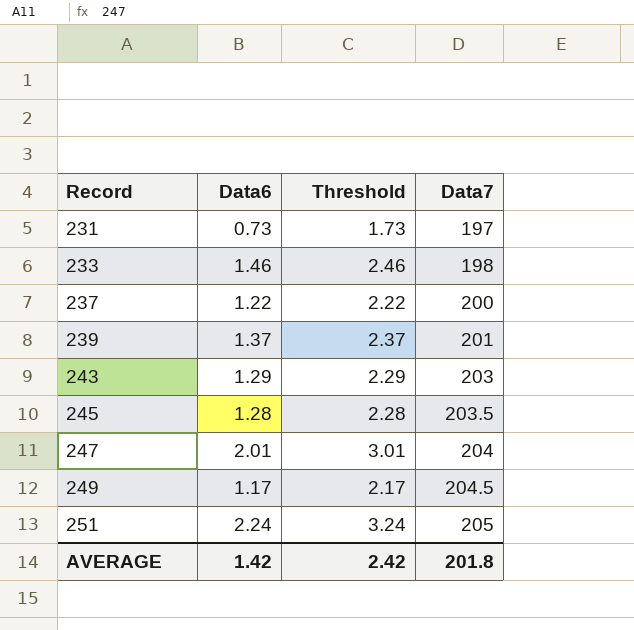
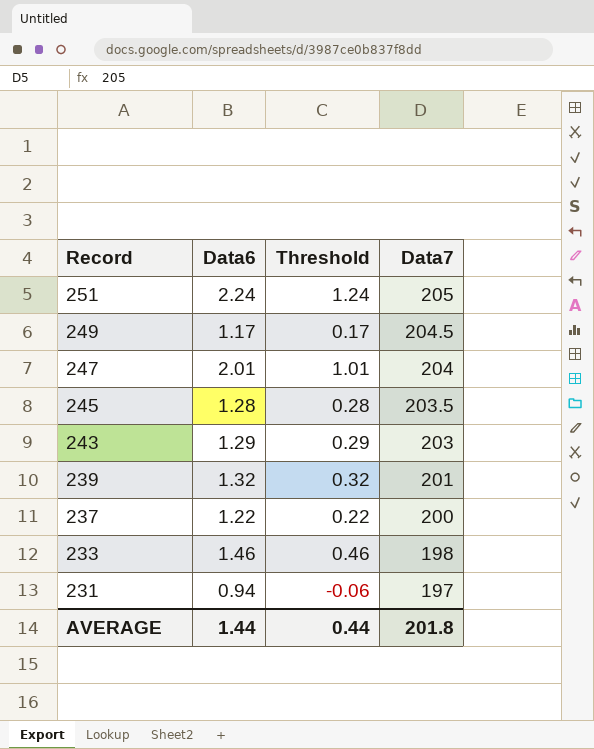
row order: Record ascending -> Record descending
column Threshold | formula: [Data6] + 1 -> [Data6] - 1
239 | Data6: 1.37 -> 1.32
231 | Data6: 0.73 -> 0.94
AVERAGE | Data6: 1.42 -> 1.44
AVERAGE | Threshold: 2.42 -> 0.44

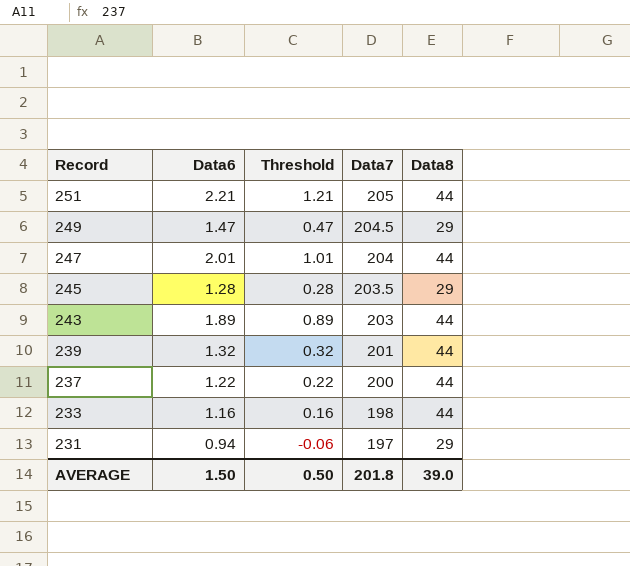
column Data8 | position: none -> 5
251 | Data6: 2.24 -> 2.21
251 | Threshold: 1.24 -> 1.21
249 | Data6: 1.17 -> 1.47
249 | Threshold: 0.17 -> 0.47
243 | Data6: 1.29 -> 1.89
243 | Threshold: 0.29 -> 0.89
233 | Data6: 1.46 -> 1.16
233 | Threshold: 0.46 -> 0.16
AVERAGE | Data6: 1.44 -> 1.50
AVERAGE | Threshold: 0.44 -> 0.50

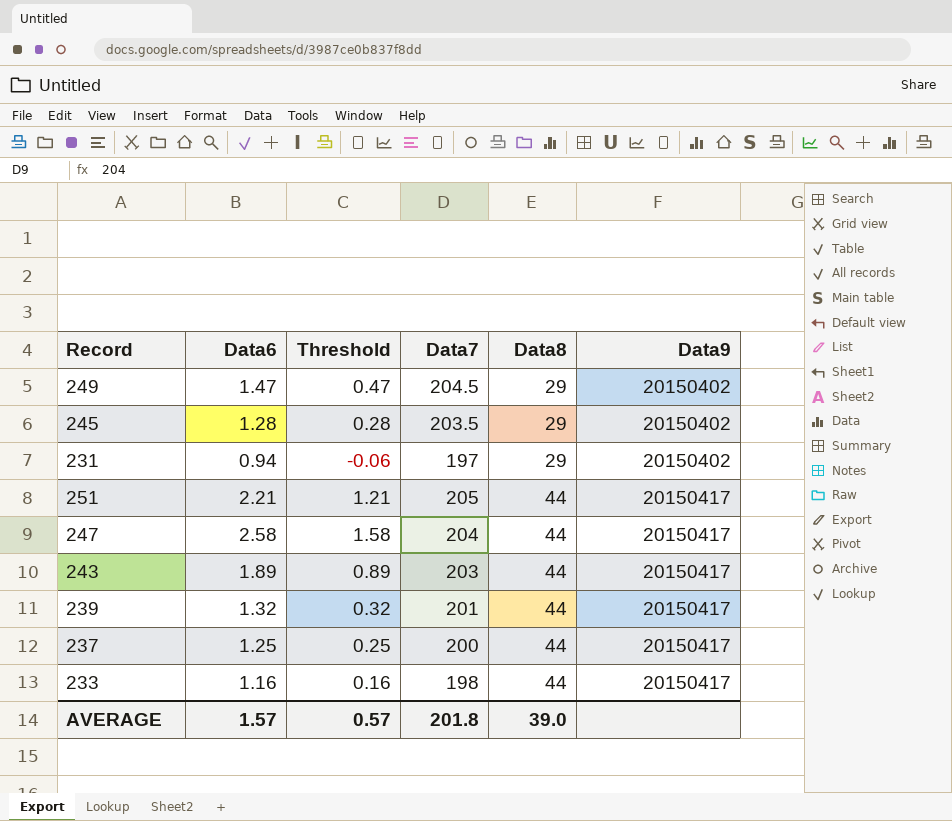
row order: Record descending -> Data8 ascending
column Data9 | position: none -> 6
247 | Data6: 2.01 -> 2.58
247 | Threshold: 1.01 -> 1.58
237 | Data6: 1.22 -> 1.25
237 | Threshold: 0.22 -> 0.25
AVERAGE | Data6: 1.50 -> 1.57
AVERAGE | Threshold: 0.50 -> 0.57

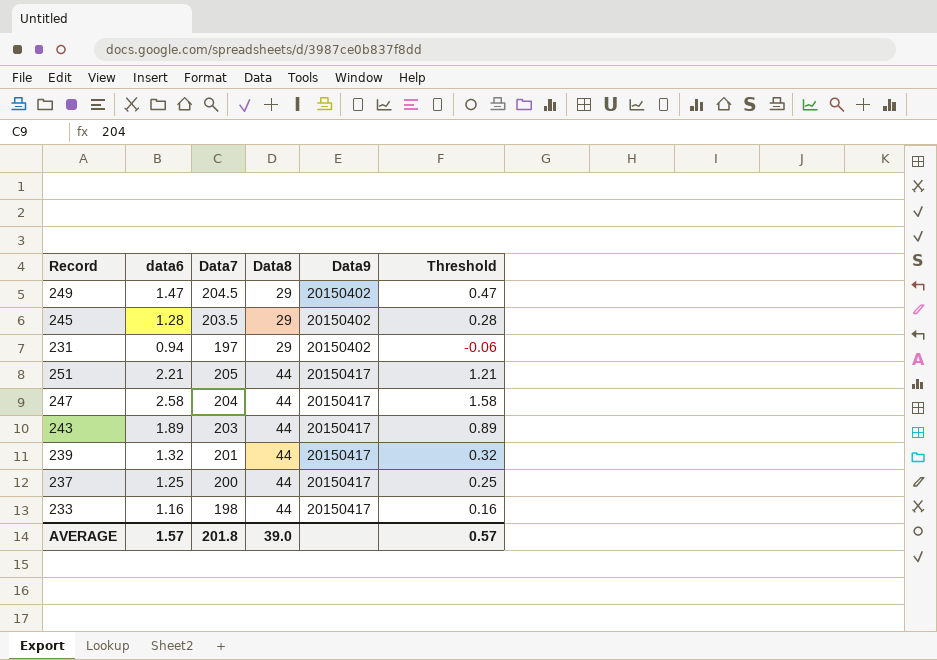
column name: Data6 -> data6
column Threshold | position: 3 -> 6

